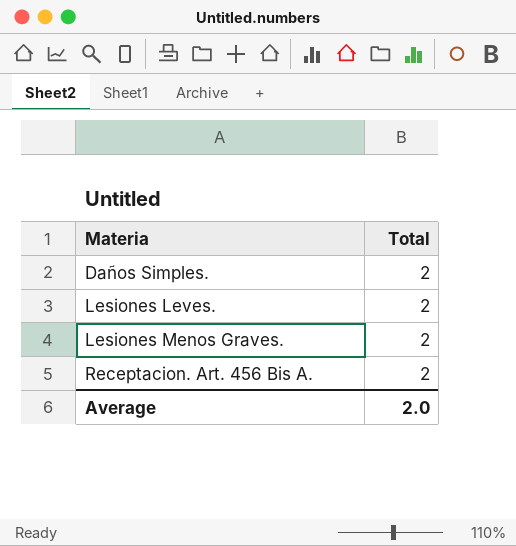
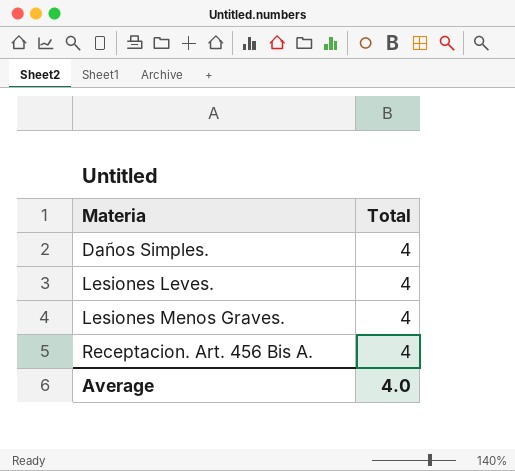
Daños Simples. | Total: 2 -> 4
Lesiones Leves. | Total: 2 -> 4
Lesiones Menos Graves. | Total: 2 -> 4
Receptacion. Art. 456 Bis A. | Total: 2 -> 4
Average | Total: 2.0 -> 4.0

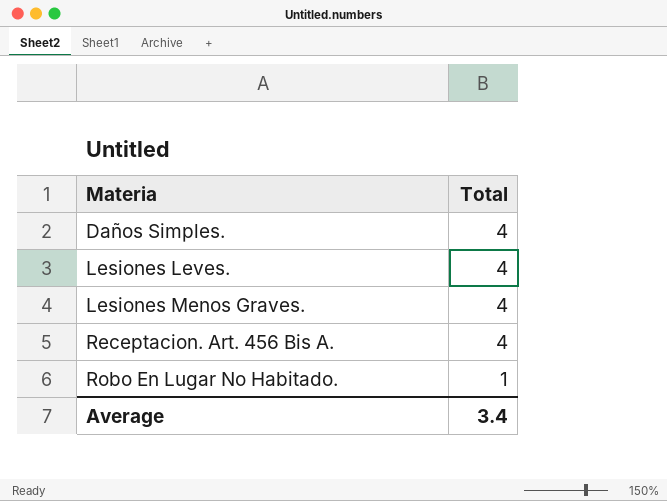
row Robo En Lugar No Habitado.: none -> 1
Average | Total: 4.0 -> 3.4

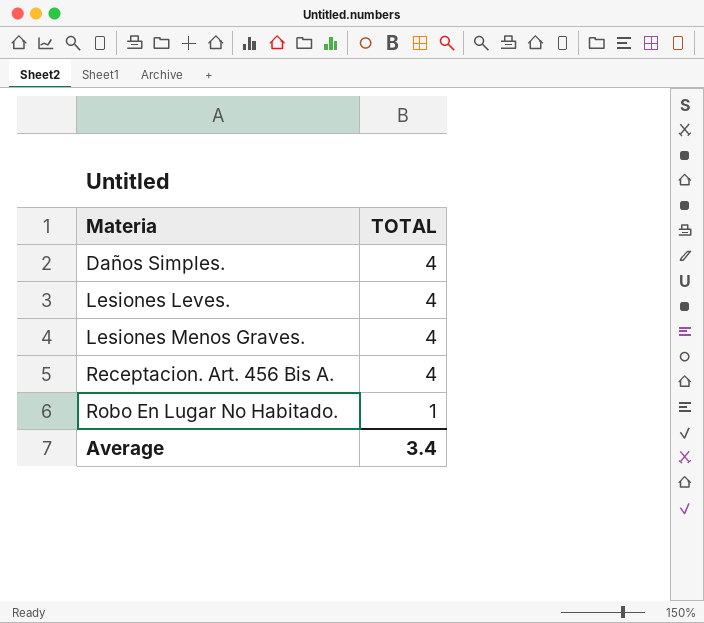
column name: Total -> TOTAL

